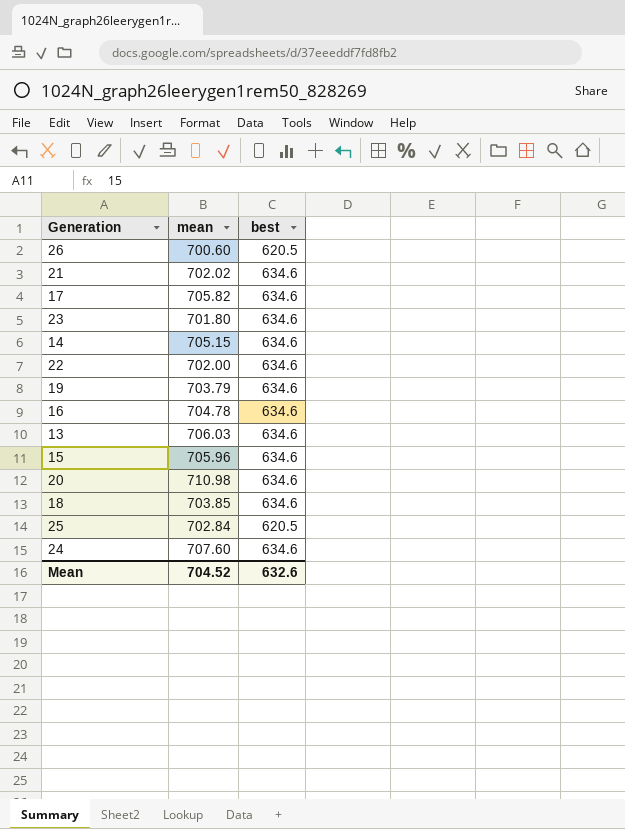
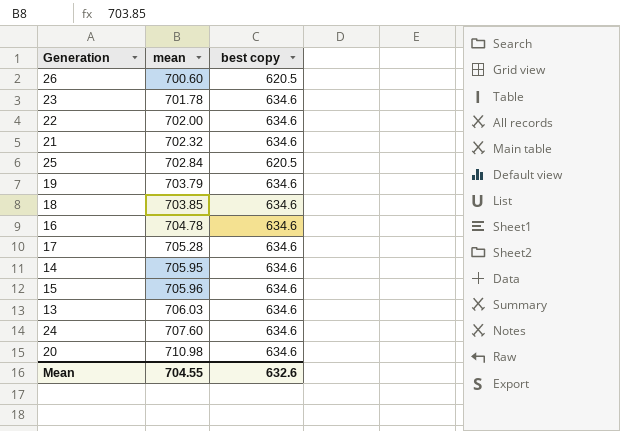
row order: none -> mean ascending
column name: best -> best copy
23 | mean: 701.80 -> 701.78
21 | mean: 702.02 -> 702.32
17 | mean: 705.82 -> 705.28
14 | mean: 705.15 -> 705.95
Mean | mean: 704.52 -> 704.55

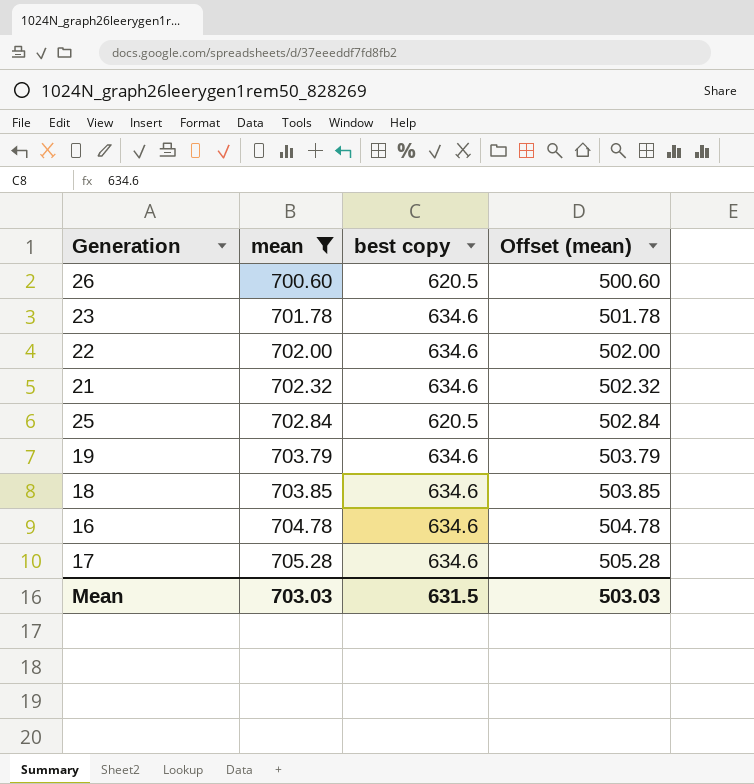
filter: none -> mean <= 705.28
column Offset (mean) | formula: none -> [mean] - 200
Mean | mean: 704.55 -> 703.03
Mean | best copy: 632.6 -> 631.5

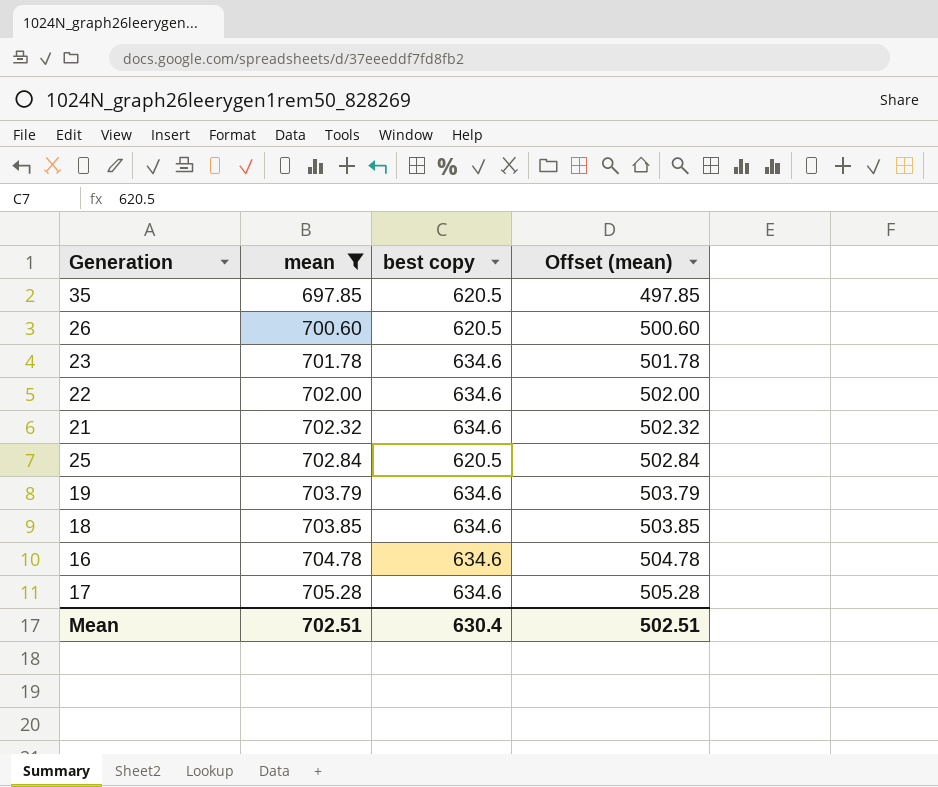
row 35: none -> 697.85 | 620.5 | 497.85
Mean | mean: 703.03 -> 702.51
Mean | best copy: 631.5 -> 630.4
Mean | Offset (mean): 503.03 -> 502.51

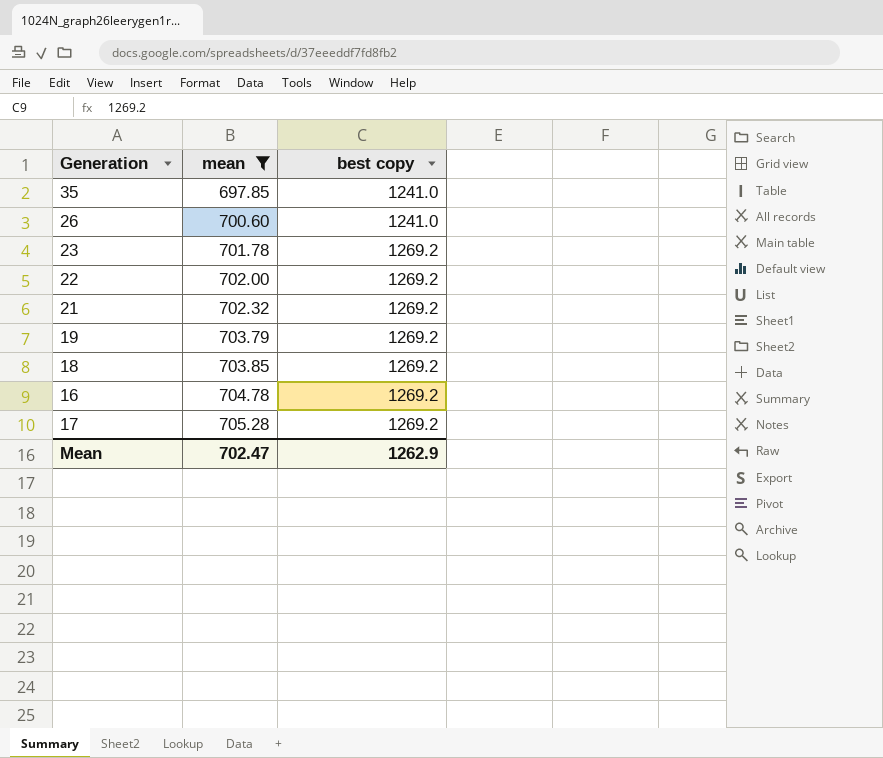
column Offset (mean) | formula: [mean] - 200 -> none
row 25: 702.84 | 620.5 | 502.84 -> none
35 | best copy: 620.5 -> 1241.0
26 | best copy: 620.5 -> 1241.0
23 | best copy: 634.6 -> 1269.2
22 | best copy: 634.6 -> 1269.2
21 | best copy: 634.6 -> 1269.2
19 | best copy: 634.6 -> 1269.2
18 | best copy: 634.6 -> 1269.2
16 | best copy: 634.6 -> 1269.2
17 | best copy: 634.6 -> 1269.2
Mean | mean: 702.51 -> 702.47
Mean | best copy: 630.4 -> 1262.9

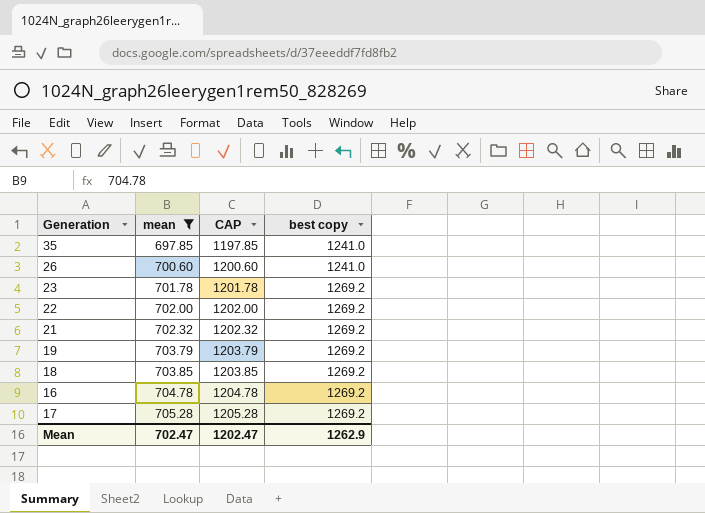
column CAP | formula: none -> [mean] + 500

